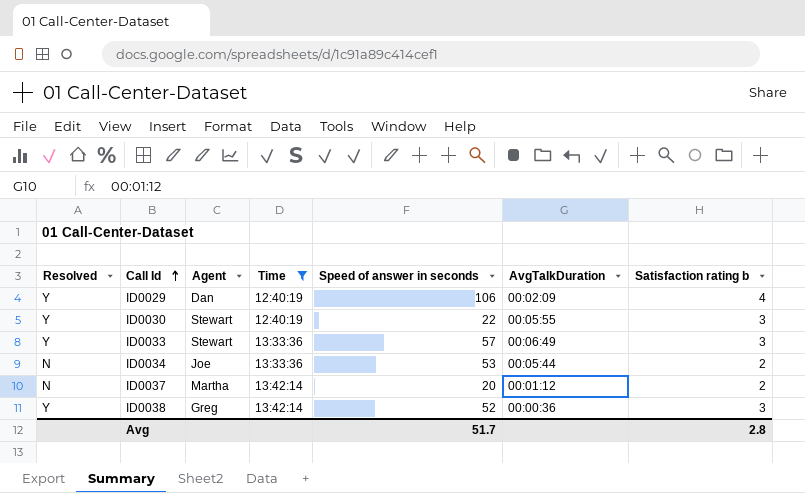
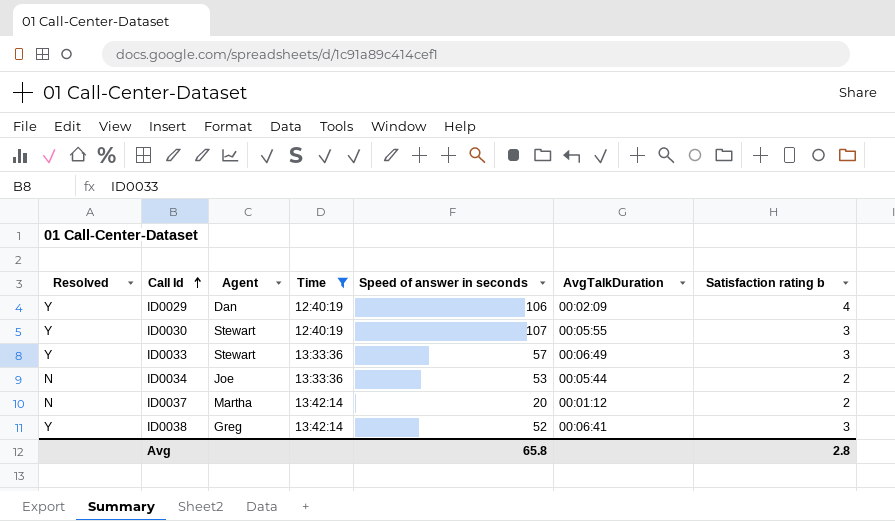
ID0030 | Speed of answer in seconds: 22 -> 107
ID0038 | AvgTalkDuration: 00:00:36 -> 00:06:41
Avg | Speed of answer in seconds: 51.7 -> 65.8

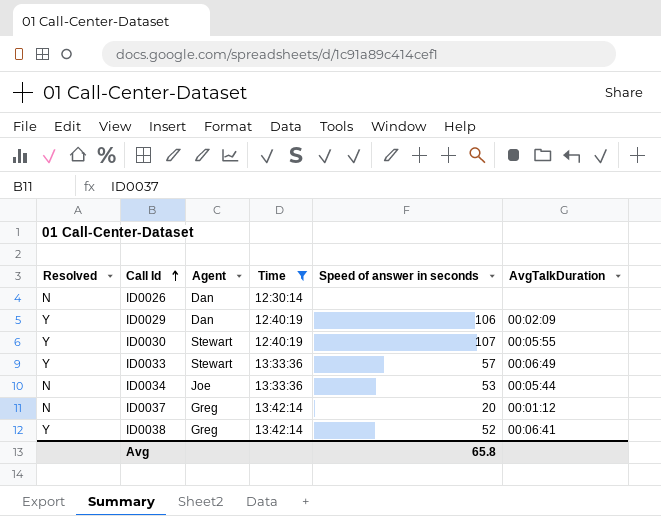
column Satisfaction rating b | position: 7 -> none
row ID0026: none -> N | Dan | 12:30:14 | none | none
ID0037 | Agent: Martha -> Greg

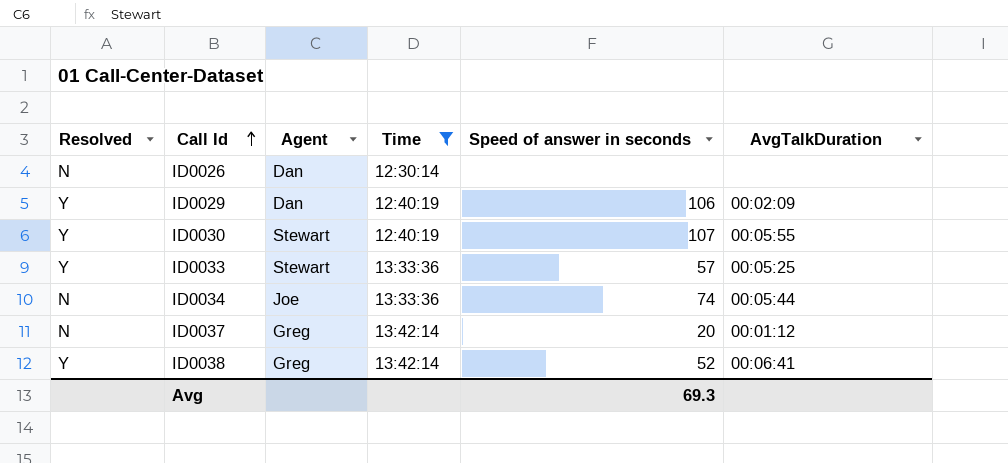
ID0033 | AvgTalkDuration: 00:06:49 -> 00:05:25
ID0034 | Speed of answer in seconds: 53 -> 74
Avg | Speed of answer in seconds: 65.8 -> 69.3

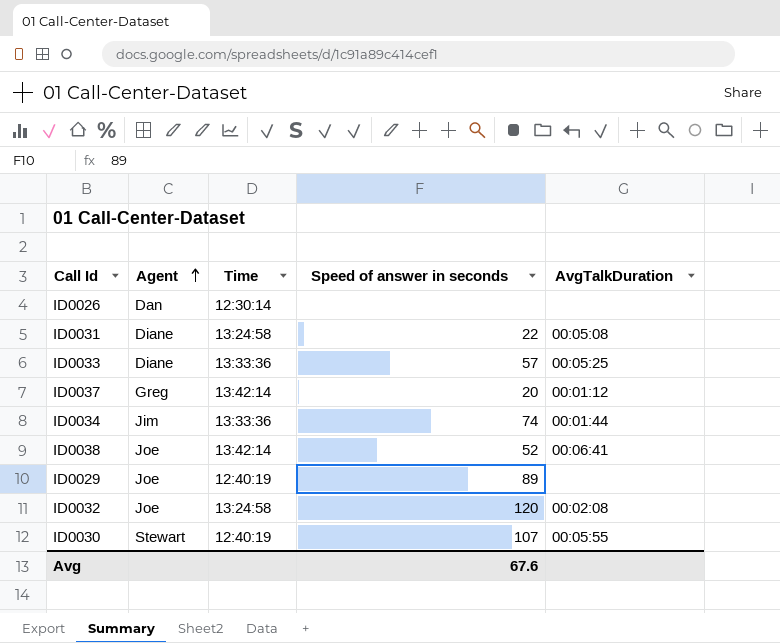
filter: Time != 13:24:58 -> none
row order: Call Id ascending -> Agent ascending
column Resolved | position: 1 -> none
ID0033 | Agent: Stewart -> Diane
ID0034 | Agent: Joe -> Jim
ID0034 | AvgTalkDuration: 00:05:44 -> 00:01:44
ID0038 | Agent: Greg -> Joe
ID0029 | Agent: Dan -> Joe
ID0029 | Speed of answer in seconds: 106 -> 89
ID0029 | AvgTalkDuration: 00:02:09 -> none
Avg | Speed of answer in seconds: 69.3 -> 67.6

